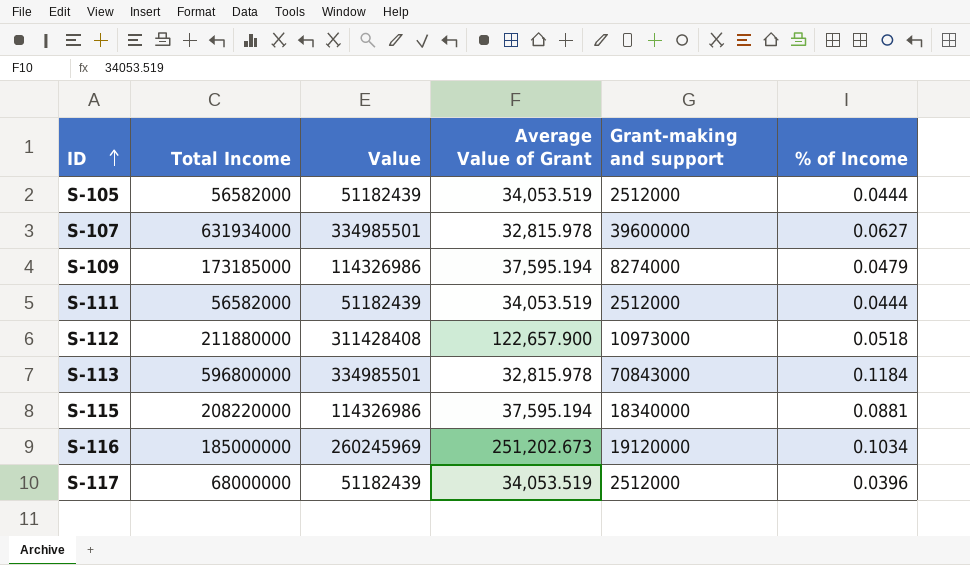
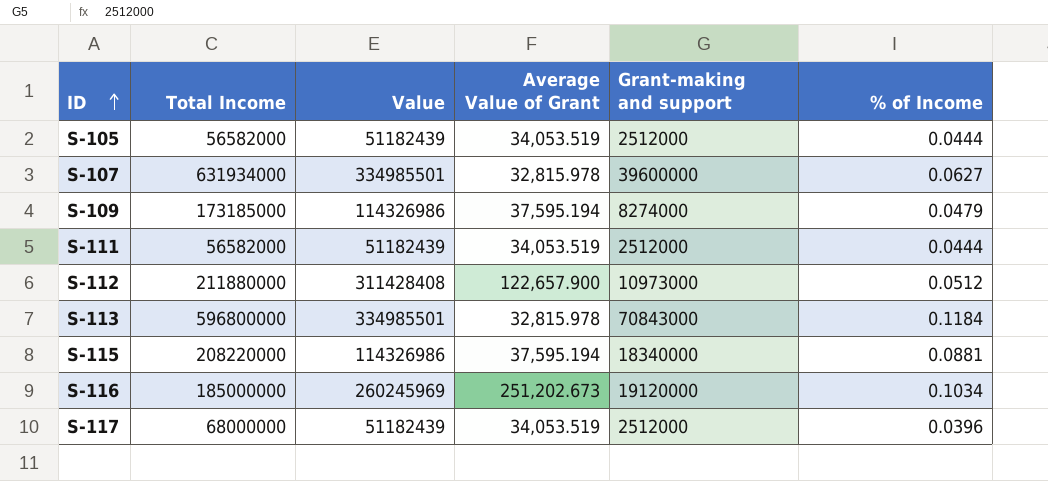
S-112 | % of Income: 0.0518 -> 0.0512

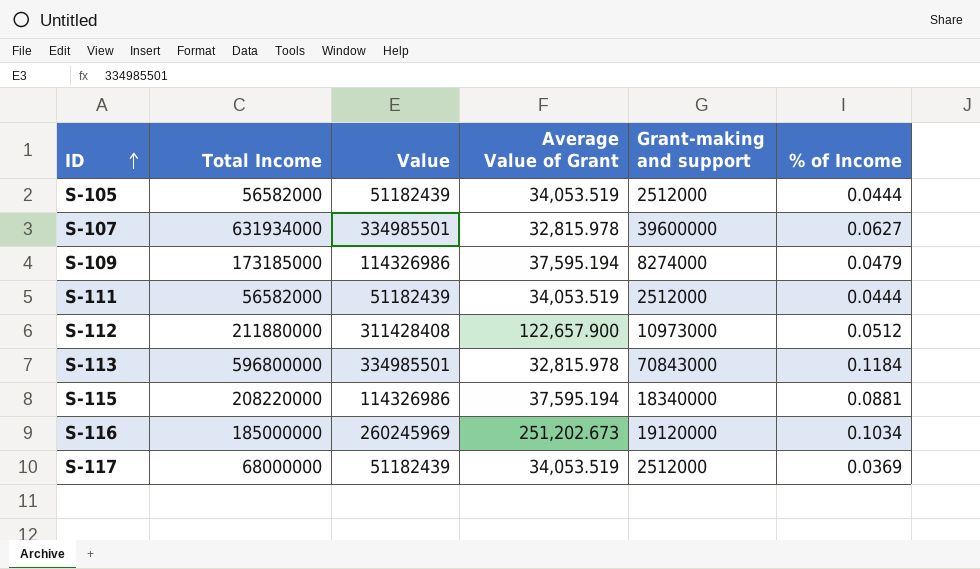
S-117 | % of Income: 0.0396 -> 0.0369

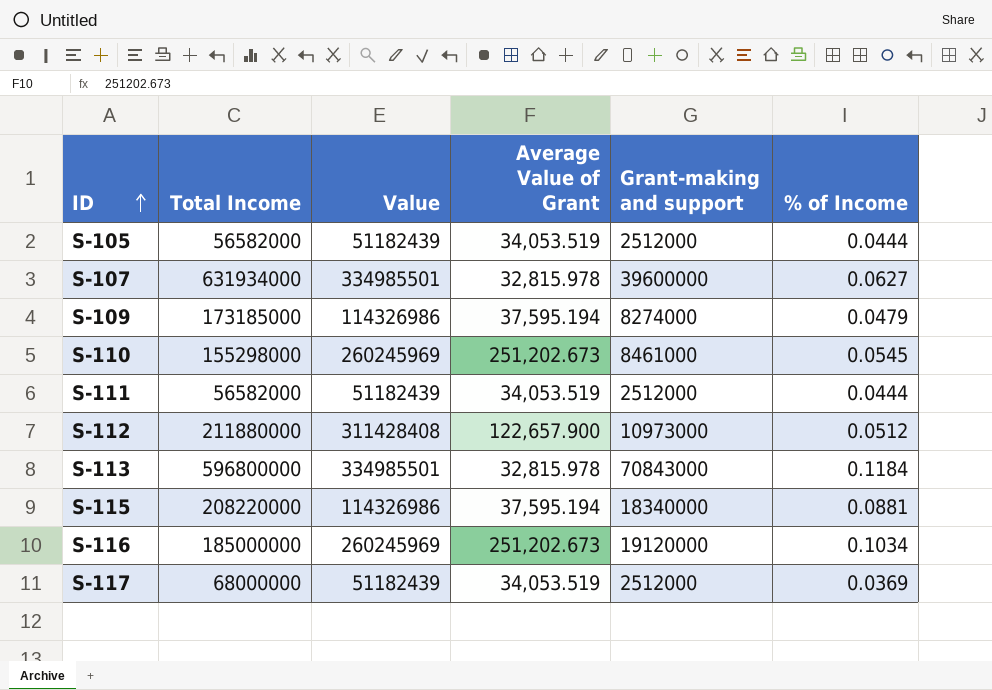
row S-110: none -> 155298000 | 260245969 | 251,202.673 | 8461000 | 0.0545

